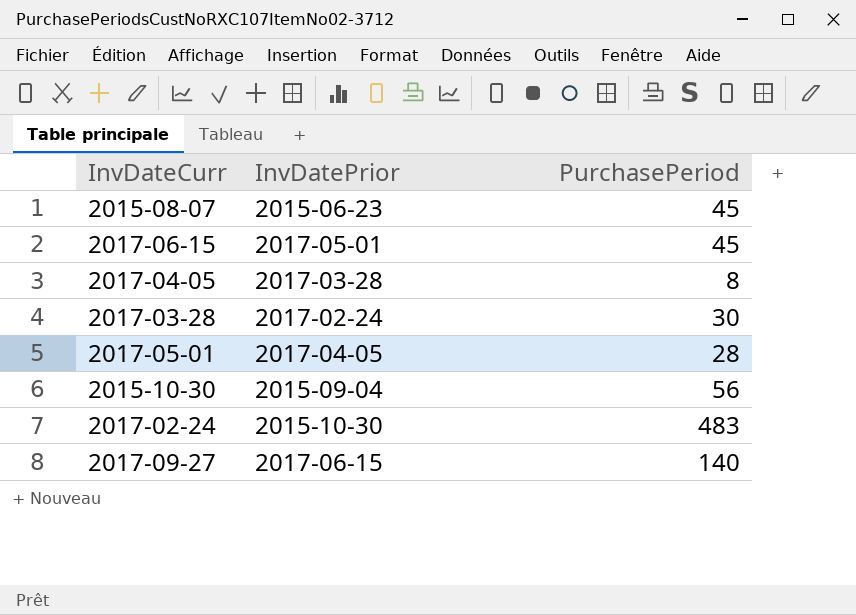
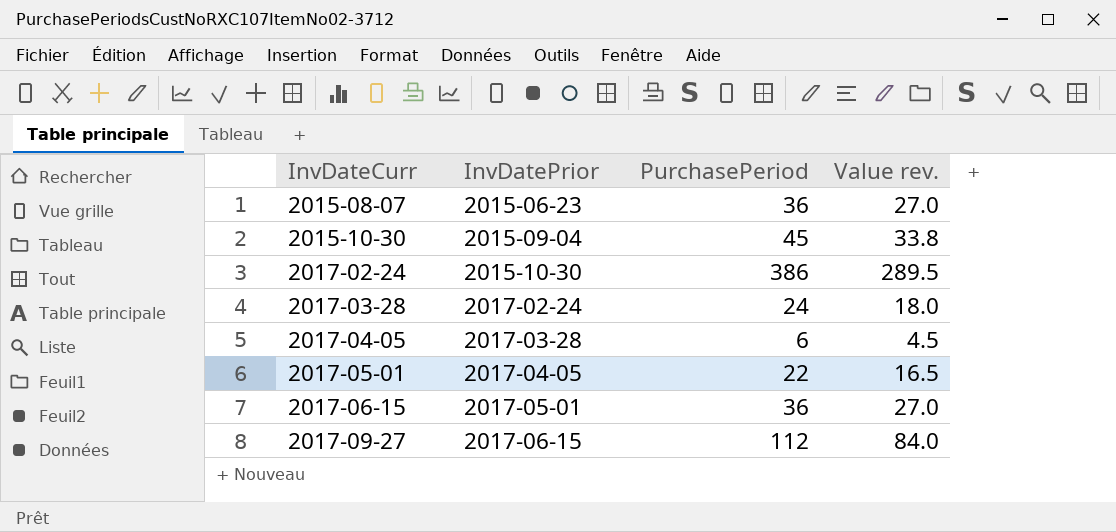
row order: none -> InvDateCurr ascending
column Value rev. | formula: none -> [PurchasePeriod] * 0.75
2015-08-07 | PurchasePeriod: 45 -> 36
2015-10-30 | PurchasePeriod: 56 -> 45
2017-02-24 | PurchasePeriod: 483 -> 386
2017-03-28 | PurchasePeriod: 30 -> 24
2017-04-05 | PurchasePeriod: 8 -> 6
2017-05-01 | PurchasePeriod: 28 -> 22
2017-06-15 | PurchasePeriod: 45 -> 36
2017-09-27 | PurchasePeriod: 140 -> 112

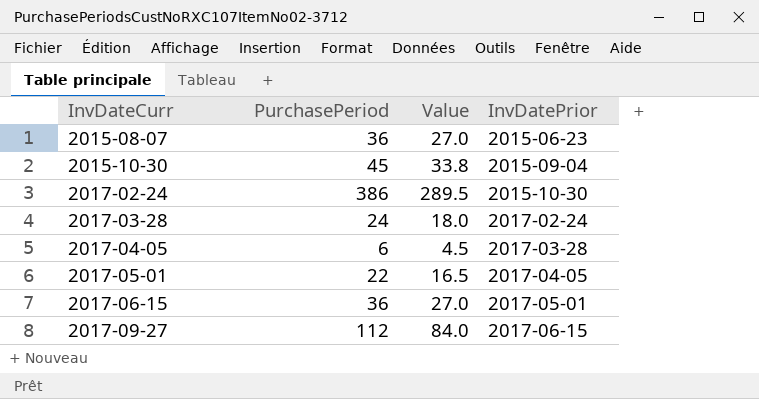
column name: Value rev. -> Value
column InvDatePrior | position: 2 -> 4

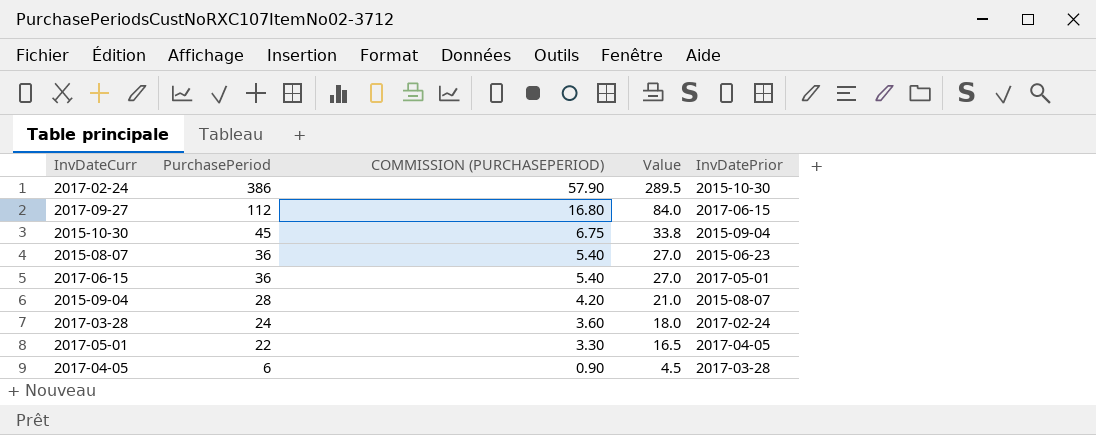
row order: InvDateCurr ascending -> PurchasePeriod descending
column COMMISSION (PURCHASEPERIOD) | formula: none -> [PurchasePeriod] * 0.15
row 2015-09-04: none -> 28 | 4.20 | 21.0 | 2015-08-07

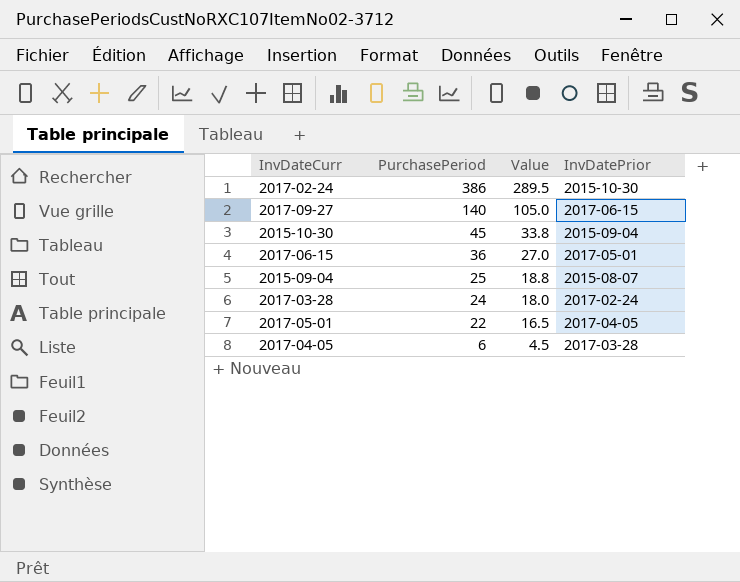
column COMMISSION (PURCHASEPERIOD) | formula: [PurchasePeriod] * 0.15 -> none
row 2015-08-07: 36 | 5.40 | 27.0 | 2015-06-23 -> none
2017-09-27 | PurchasePeriod: 112 -> 140
2017-09-27 | Value: 84.0 -> 105.0
2015-09-04 | PurchasePeriod: 28 -> 25
2015-09-04 | Value: 21.0 -> 18.8

